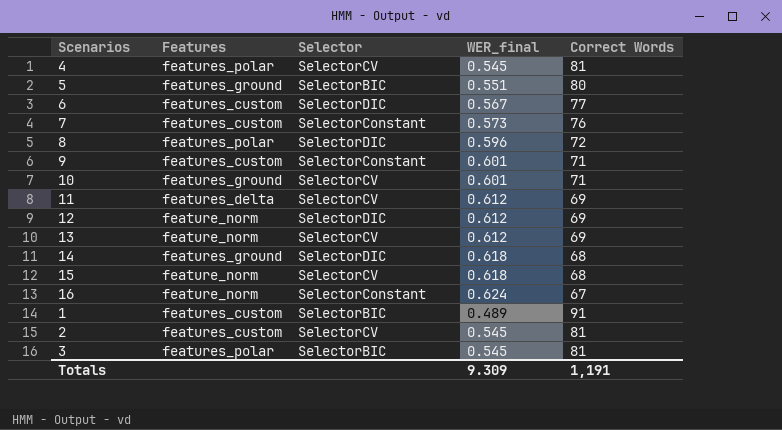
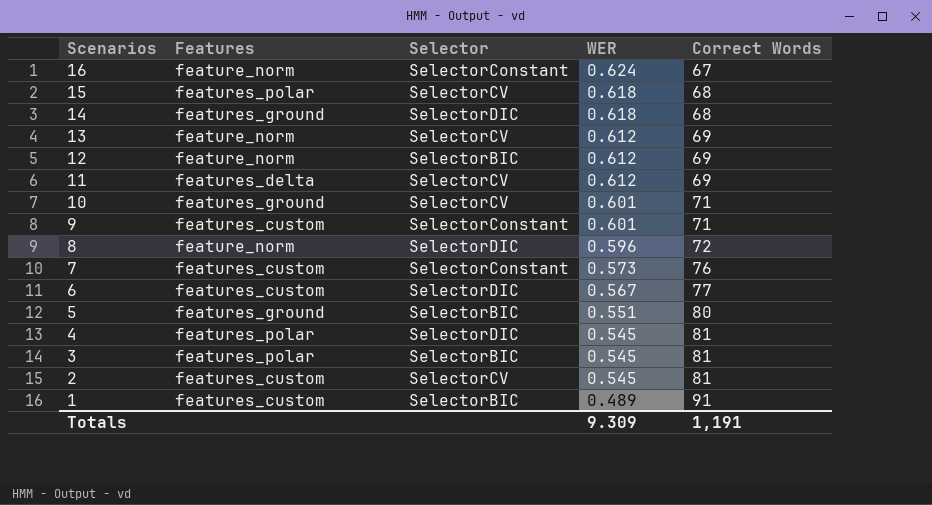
row order: none -> Scenarios descending
column name: WER_final -> WER
15 | Features: feature_norm -> features_polar
12 | Selector: SelectorDIC -> SelectorBIC
8 | Features: features_polar -> feature_norm
4 | Selector: SelectorCV -> SelectorDIC

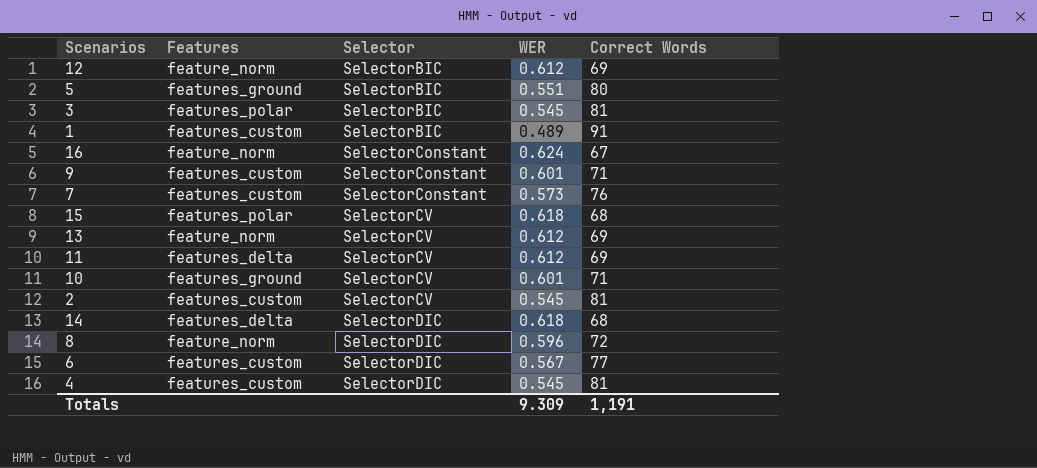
row order: Scenarios descending -> Selector ascending
14 | Features: features_ground -> features_delta
4 | Features: features_polar -> features_custom

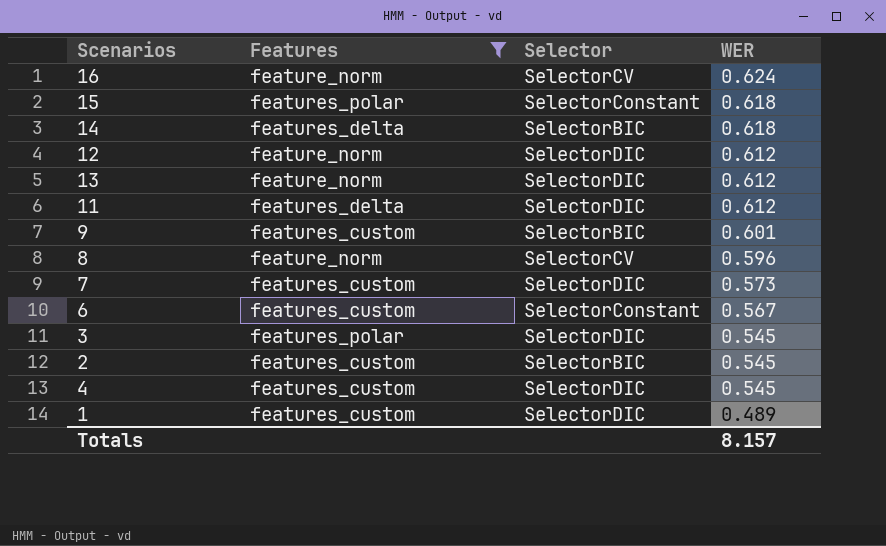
filter: none -> Features != features_ground
row order: Selector ascending -> WER descending
column Correct Words | position: 5 -> none
16 | Selector: SelectorConstant -> SelectorCV
15 | Selector: SelectorCV -> SelectorConstant
14 | Selector: SelectorDIC -> SelectorBIC
12 | Selector: SelectorBIC -> SelectorDIC
13 | Selector: SelectorCV -> SelectorDIC
11 | Selector: SelectorCV -> SelectorDIC
9 | Selector: SelectorConstant -> SelectorBIC
8 | Selector: SelectorDIC -> SelectorCV
7 | Selector: SelectorConstant -> SelectorDIC
6 | Selector: SelectorDIC -> SelectorConstant
3 | Selector: SelectorBIC -> SelectorDIC
2 | Selector: SelectorCV -> SelectorBIC
1 | Selector: SelectorBIC -> SelectorDIC
Totals | WER: 9.309 -> 8.157

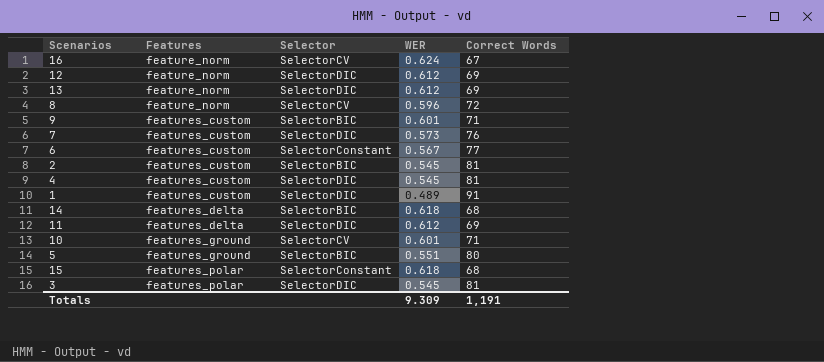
filter: Features != features_ground -> none
row order: WER descending -> Features ascending
column Correct Words | position: none -> 5
Totals | WER: 8.157 -> 9.309

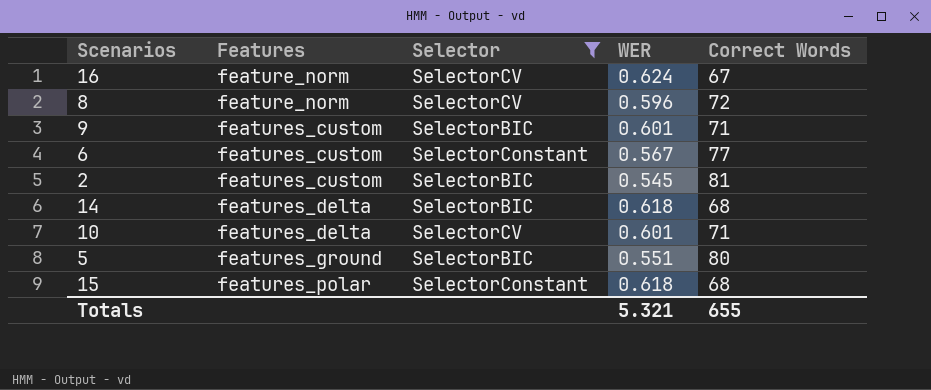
filter: none -> Selector != SelectorDIC
10 | Features: features_ground -> features_delta
Totals | WER: 9.309 -> 5.321
Totals | Correct Words: 1,191 -> 655

